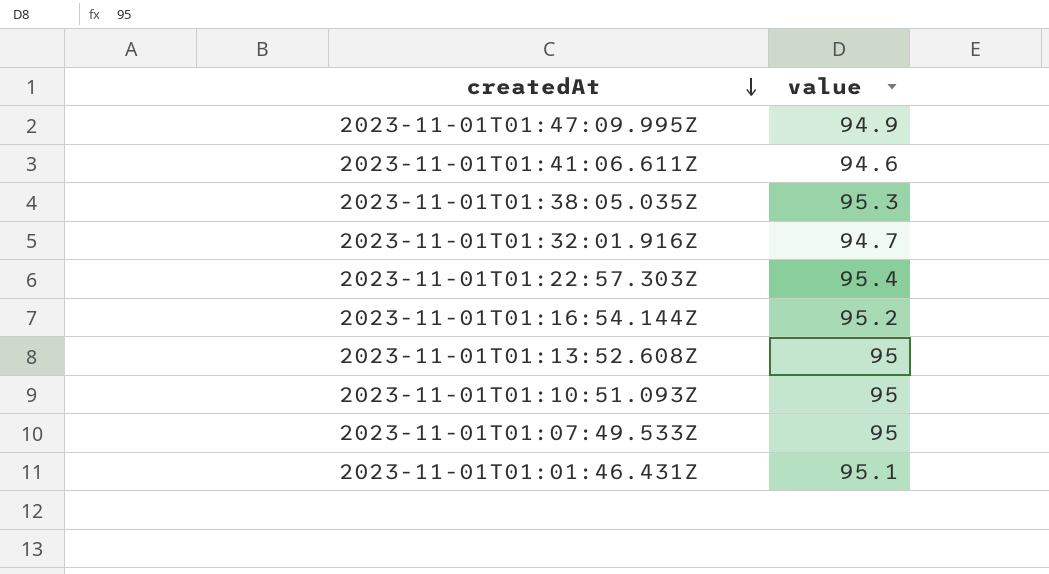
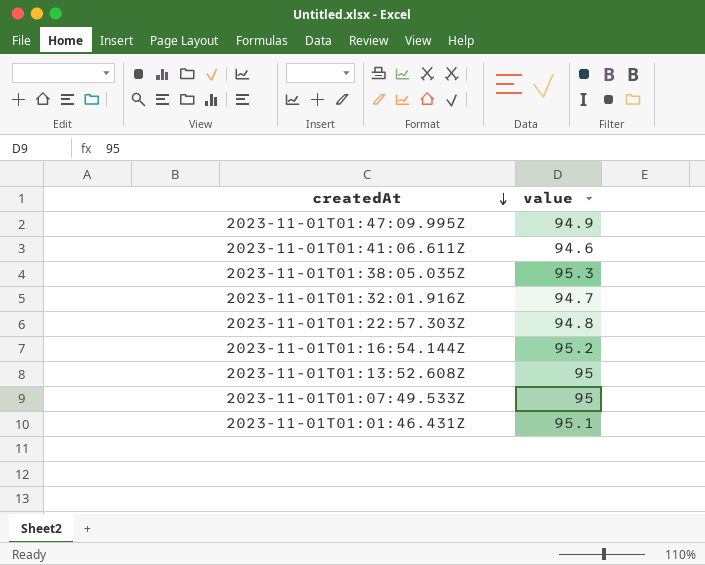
row 2023-11-01T01:10:51.093Z: 95 -> none
2023-11-01T01:22:57.303Z | value: 95.4 -> 94.8

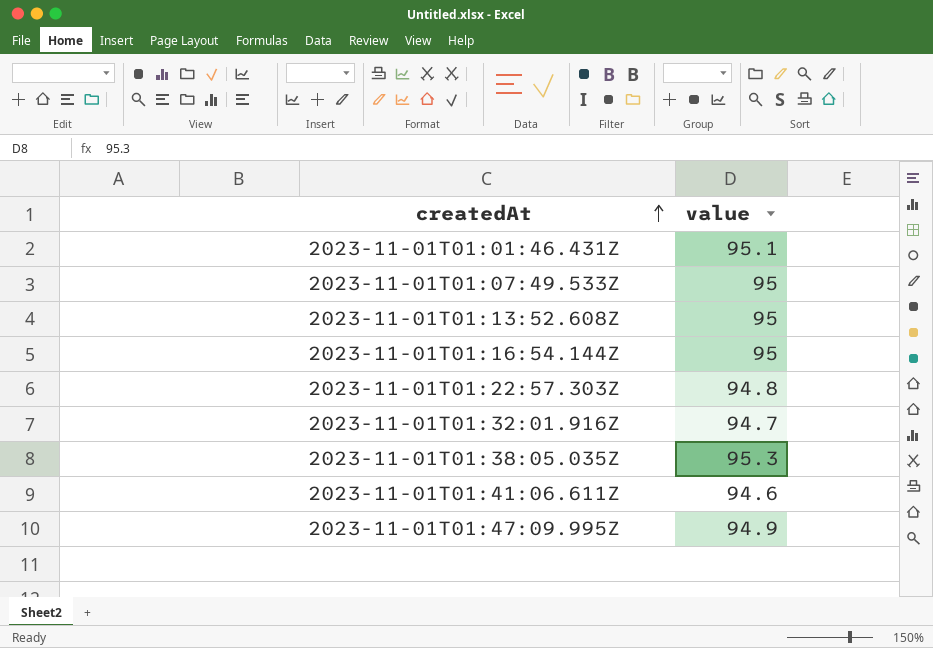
row order: createdAt descending -> createdAt ascending
2023-11-01T01:16:54.144Z | value: 95.2 -> 95

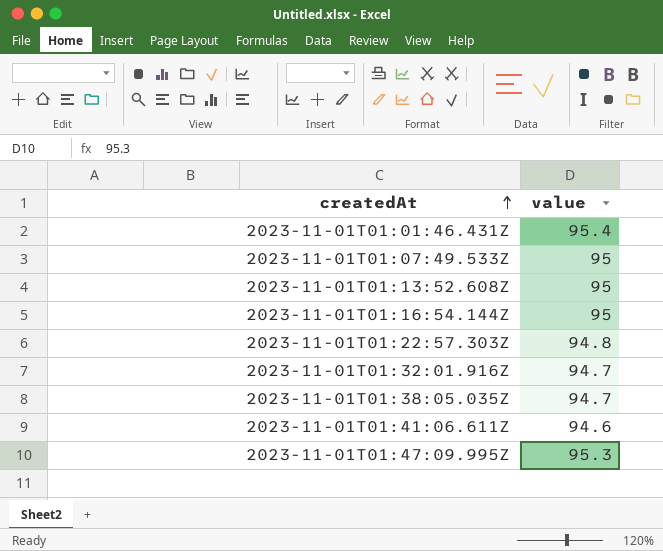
2023-11-01T01:01:46.431Z | value: 95.1 -> 95.4
2023-11-01T01:38:05.035Z | value: 95.3 -> 94.7
2023-11-01T01:47:09.995Z | value: 94.9 -> 95.3

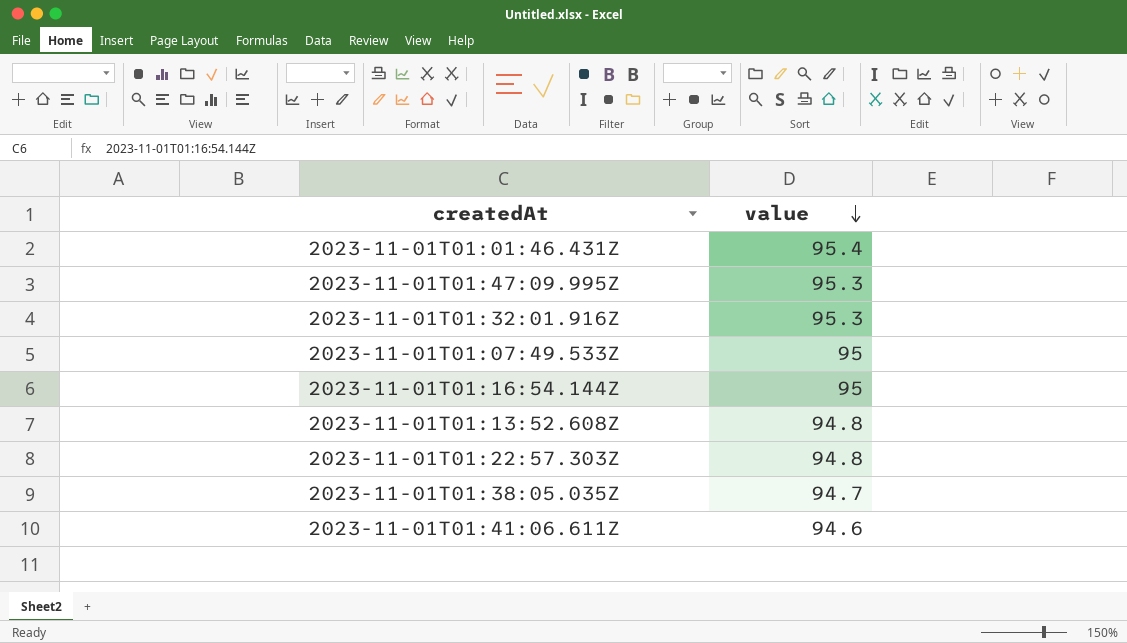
row order: createdAt ascending -> value descending
2023-11-01T01:32:01.916Z | value: 94.7 -> 95.3
2023-11-01T01:13:52.608Z | value: 95 -> 94.8

